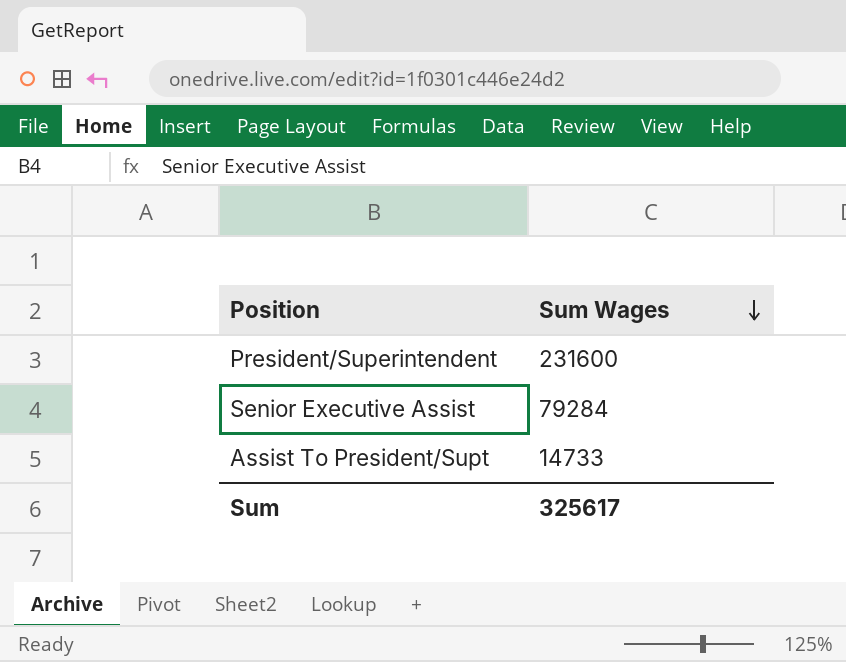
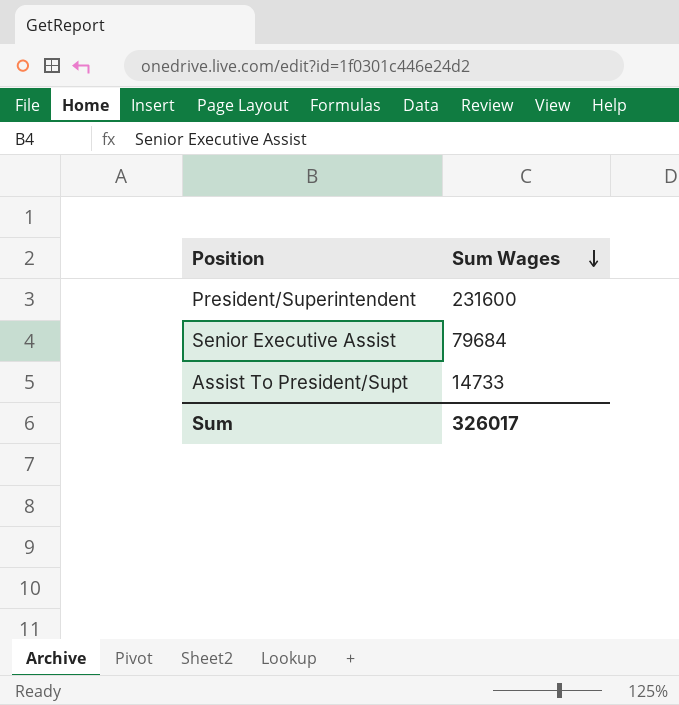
Senior Executive Assist | Sum Wages: 79284 -> 79684
Sum | Sum Wages: 325617 -> 326017

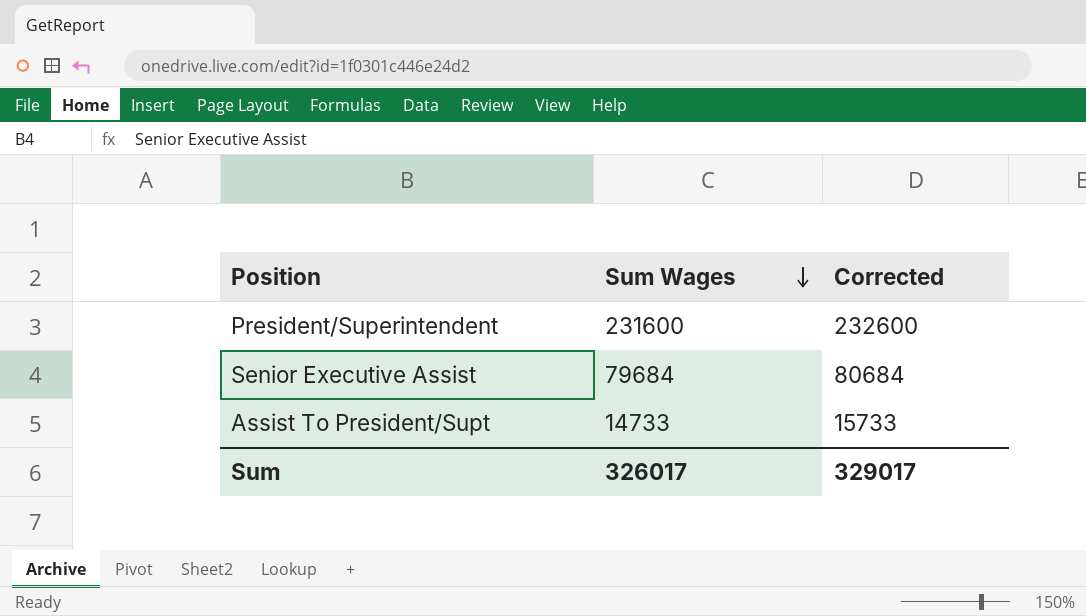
column Corrected | formula: none -> [Sum Wages] + 1000

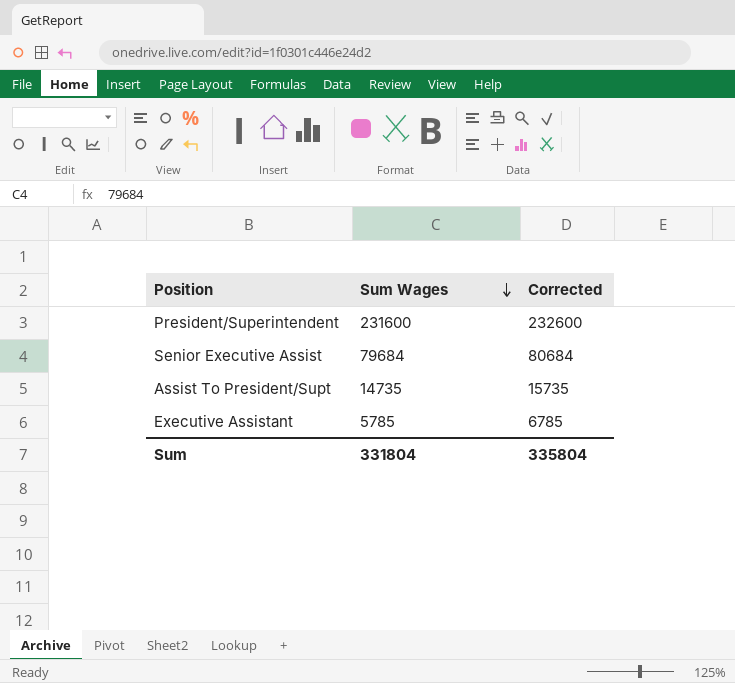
Assist To President/Supt | Sum Wages: 14733 -> 14735
Assist To President/Supt | Corrected: 15733 -> 15735
row Executive Assistant: none -> 5785 | 6785
Sum | Sum Wages: 326017 -> 331804
Sum | Corrected: 329017 -> 335804

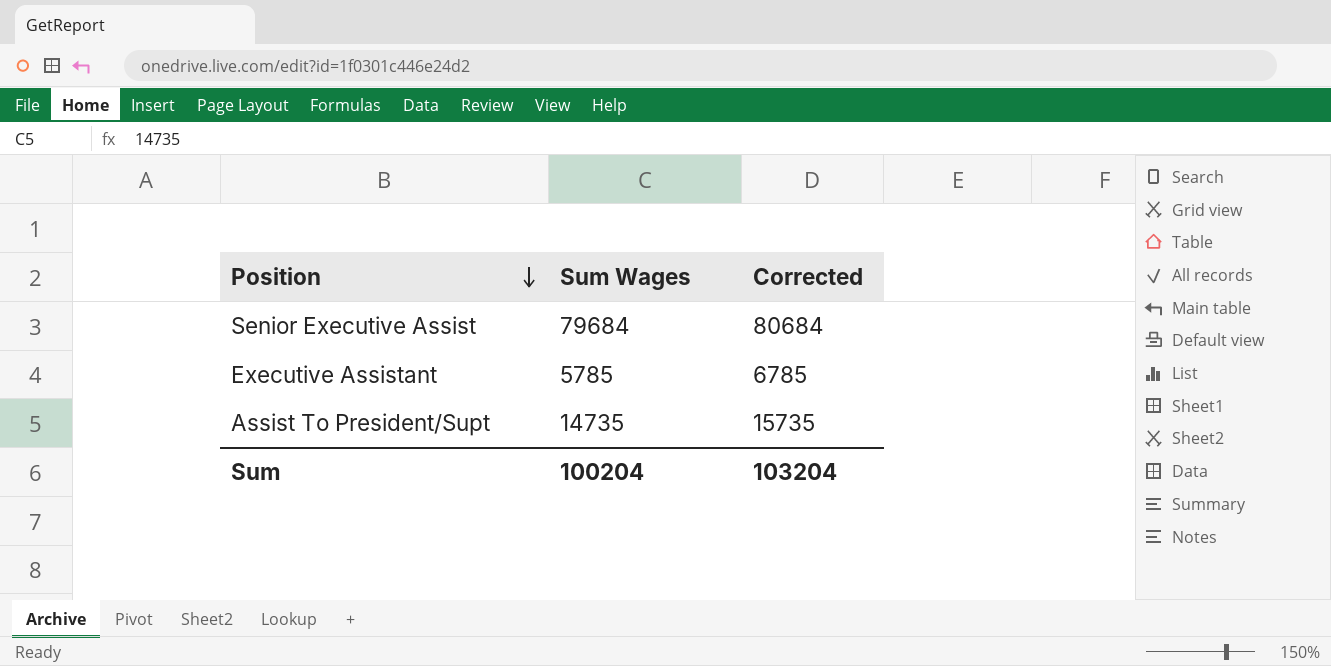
row order: Sum Wages descending -> Position descending
row President/Superintendent: 231600 | 232600 -> none
Sum | Sum Wages: 331804 -> 100204
Sum | Corrected: 335804 -> 103204

